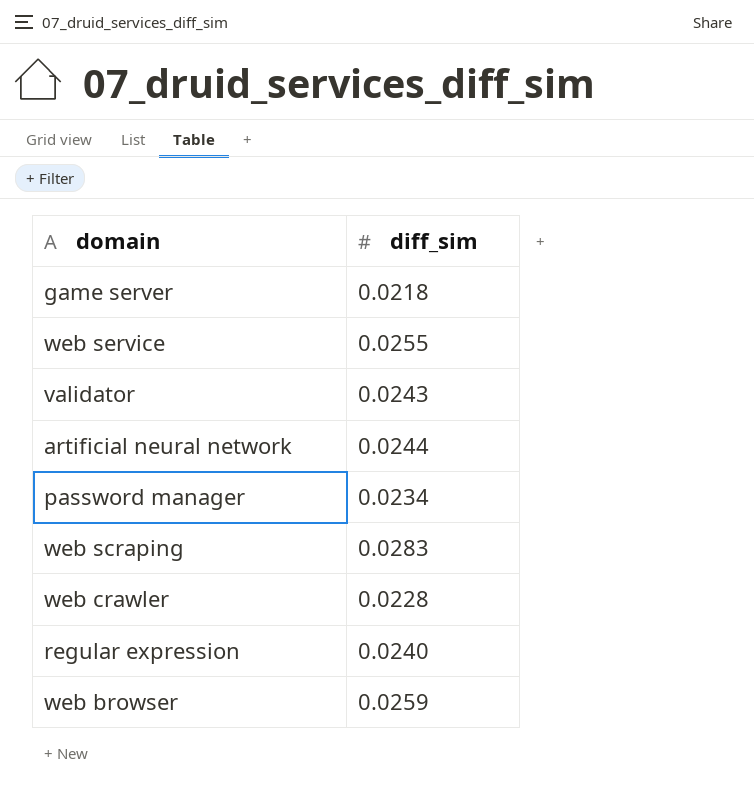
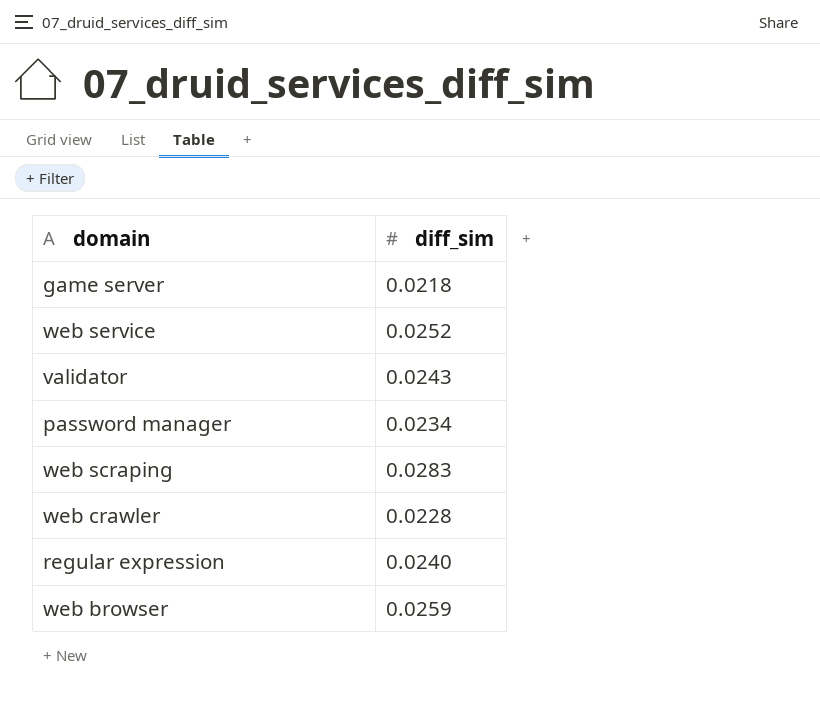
row artificial neural network: 0.0244 -> none
web service | diff_sim: 0.0255 -> 0.0252

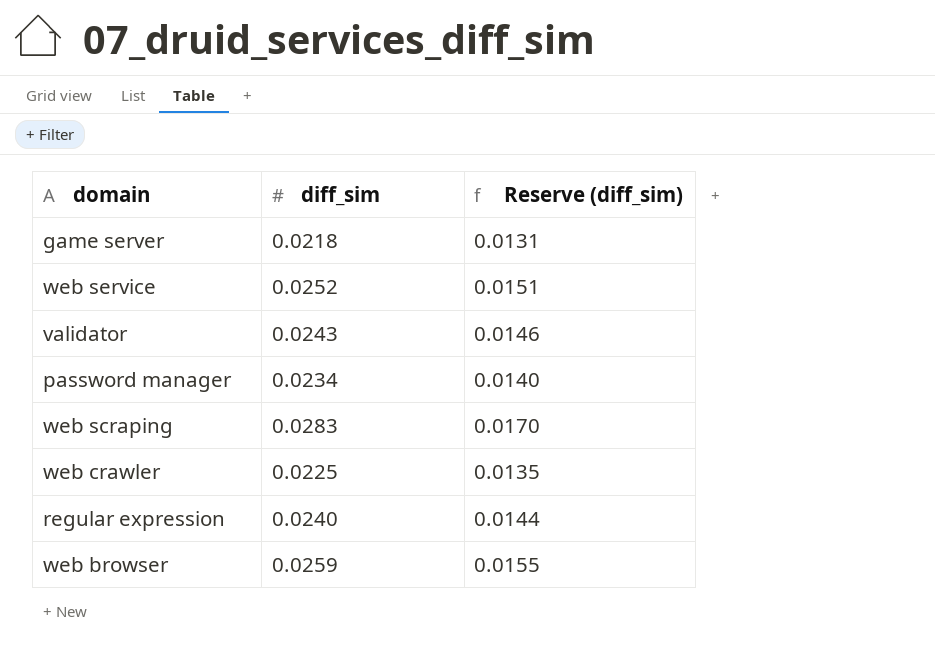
column Reserve (diff_sim) | formula: none -> [diff_sim] * 0.6
web crawler | diff_sim: 0.0228 -> 0.0225

